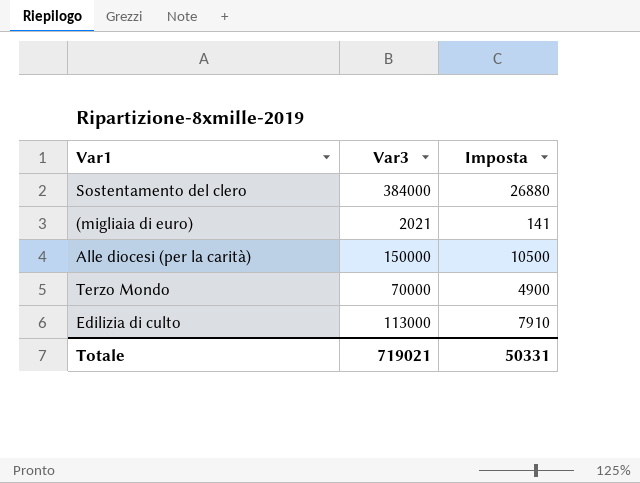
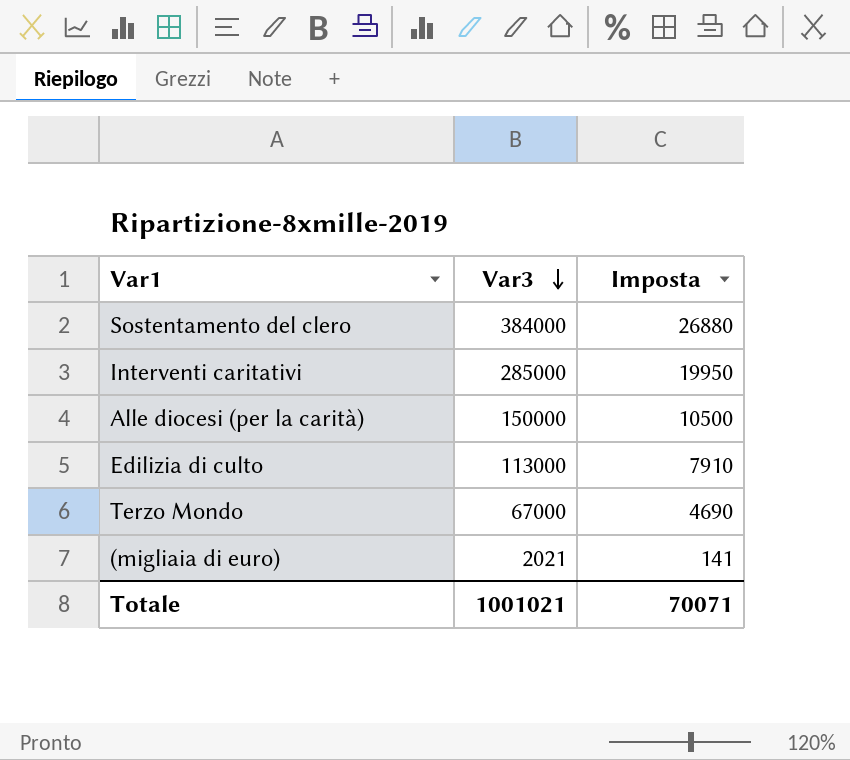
row order: none -> Var3 descending
row Interventi caritativi: none -> 285000 | 19950
Terzo Mondo | Var3: 70000 -> 67000
Terzo Mondo | Imposta: 4900 -> 4690
Totale | Var3: 719021 -> 1001021
Totale | Imposta: 50331 -> 70071

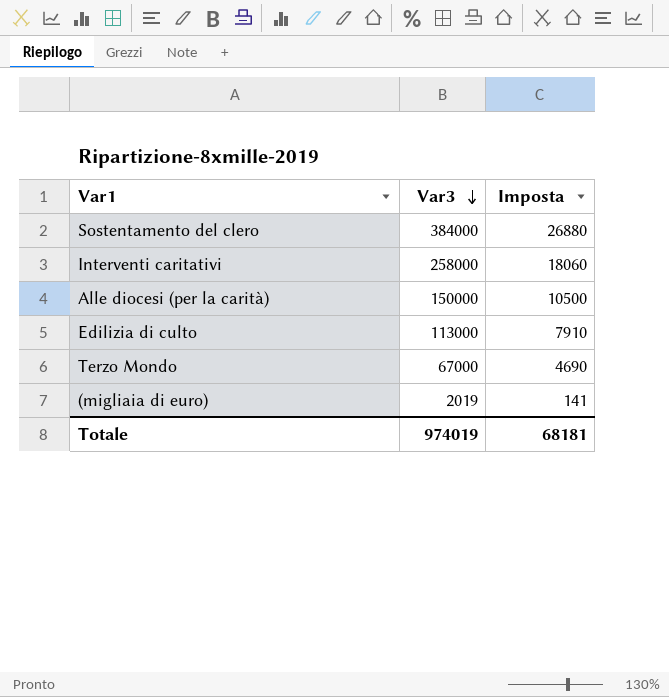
Interventi caritativi | Var3: 285000 -> 258000
Interventi caritativi | Imposta: 19950 -> 18060
(migliaia di euro) | Var3: 2021 -> 2019
Totale | Var3: 1001021 -> 974019
Totale | Imposta: 70071 -> 68181

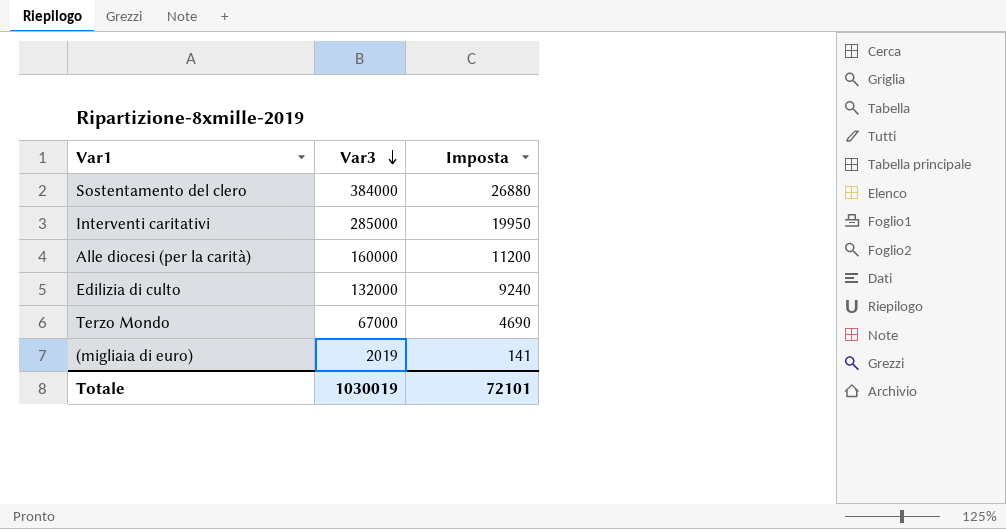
Interventi caritativi | Var3: 258000 -> 285000
Interventi caritativi | Imposta: 18060 -> 19950
Alle diocesi (per la carità) | Var3: 150000 -> 160000
Alle diocesi (per la carità) | Imposta: 10500 -> 11200
Edilizia di culto | Var3: 113000 -> 132000
Edilizia di culto | Imposta: 7910 -> 9240
Totale | Var3: 974019 -> 1030019
Totale | Imposta: 68181 -> 72101

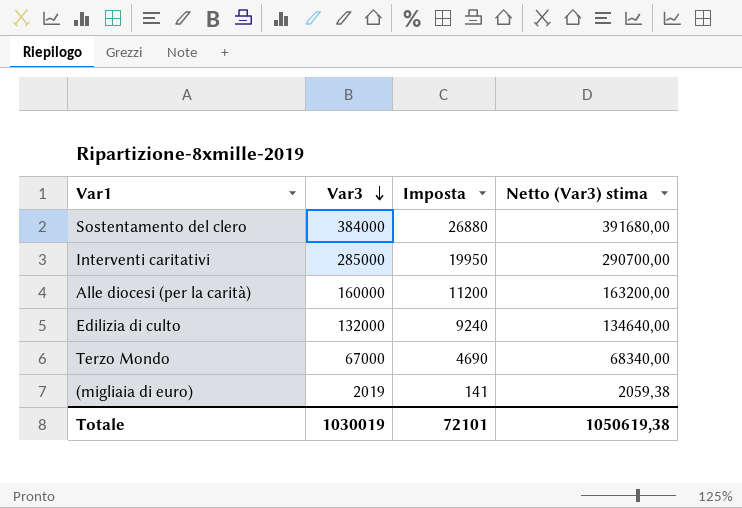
column Netto (Var3) stima | formula: none -> [Var3] * 1,02

